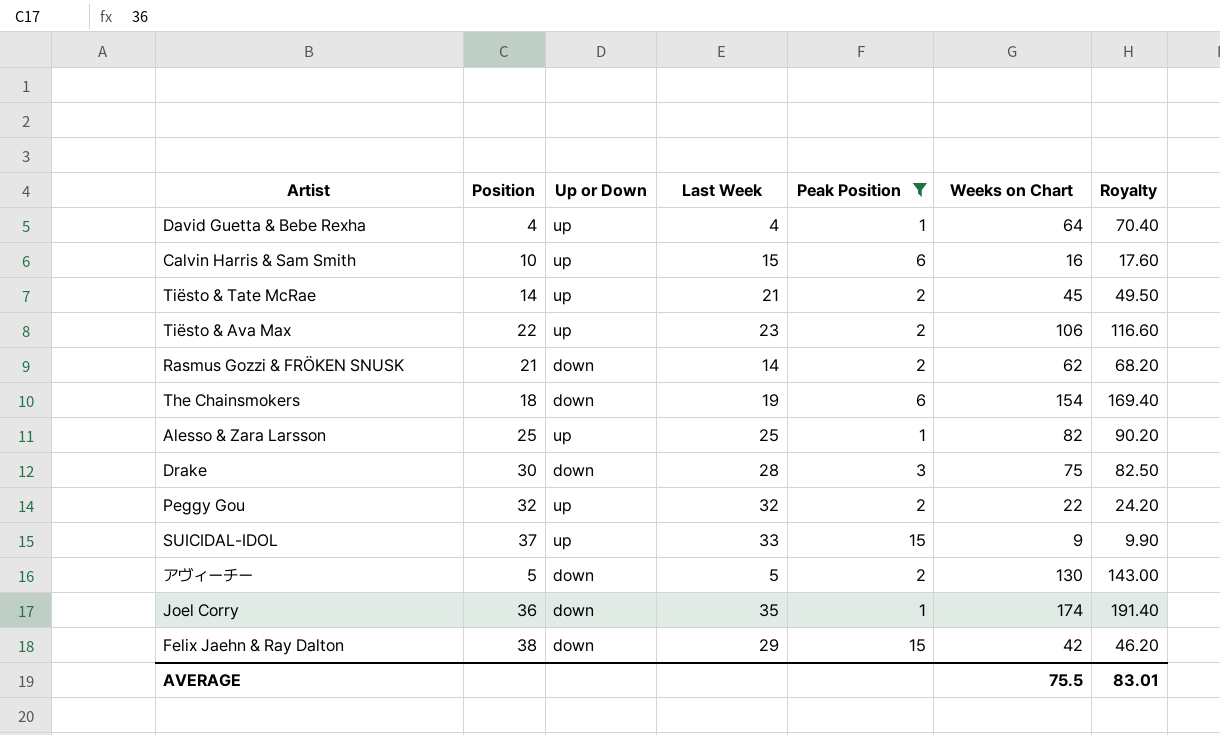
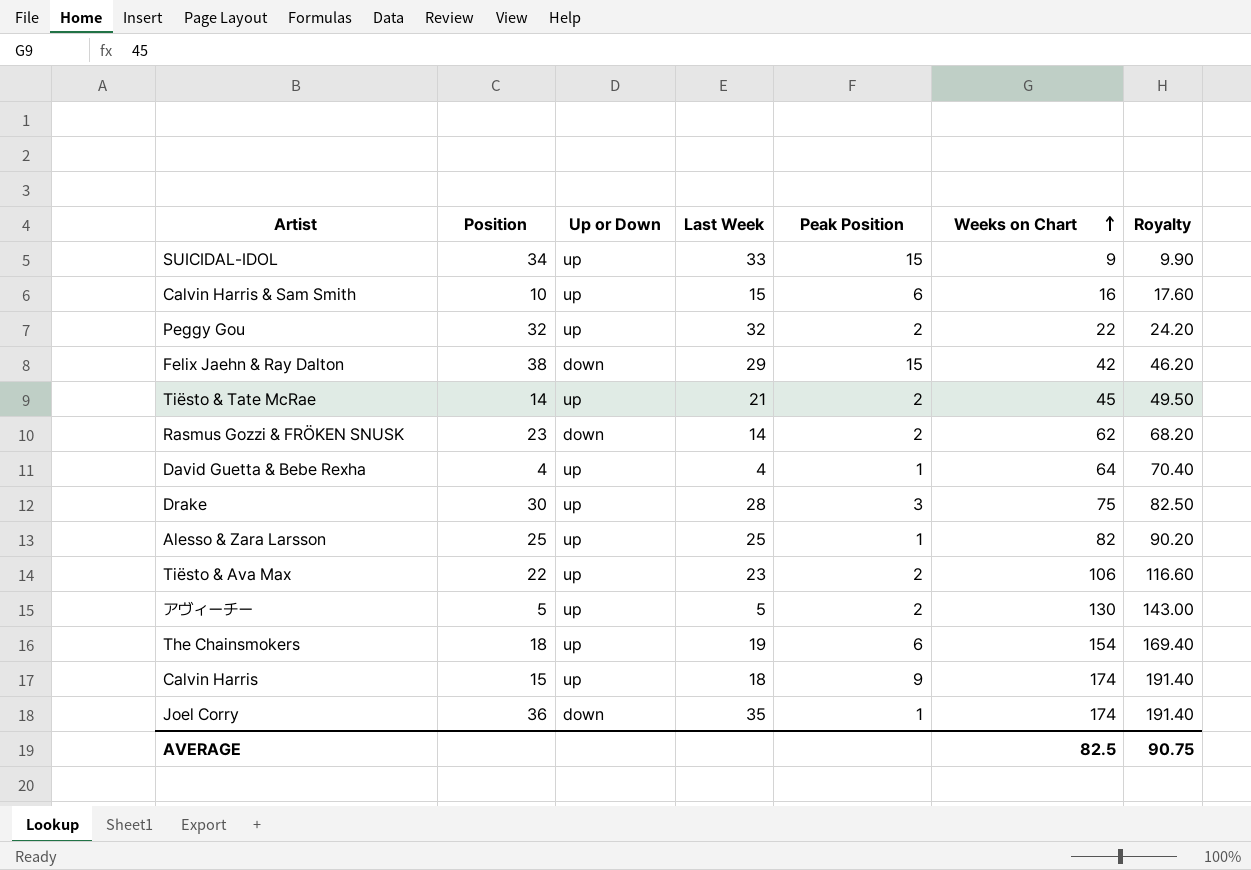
filter: Peak Position != 9 -> none
row order: none -> Weeks on Chart ascending
SUICIDAL-IDOL | Position: 37 -> 34
Rasmus Gozzi & FRÖKEN SNUSK | Position: 21 -> 23
Drake | Up or Down: down -> up
アヴィーチー | Up or Down: down -> up
The Chainsmokers | Up or Down: down -> up
AVERAGE | Weeks on Chart: 75.5 -> 82.5
AVERAGE | Royalty: 83.01 -> 90.75

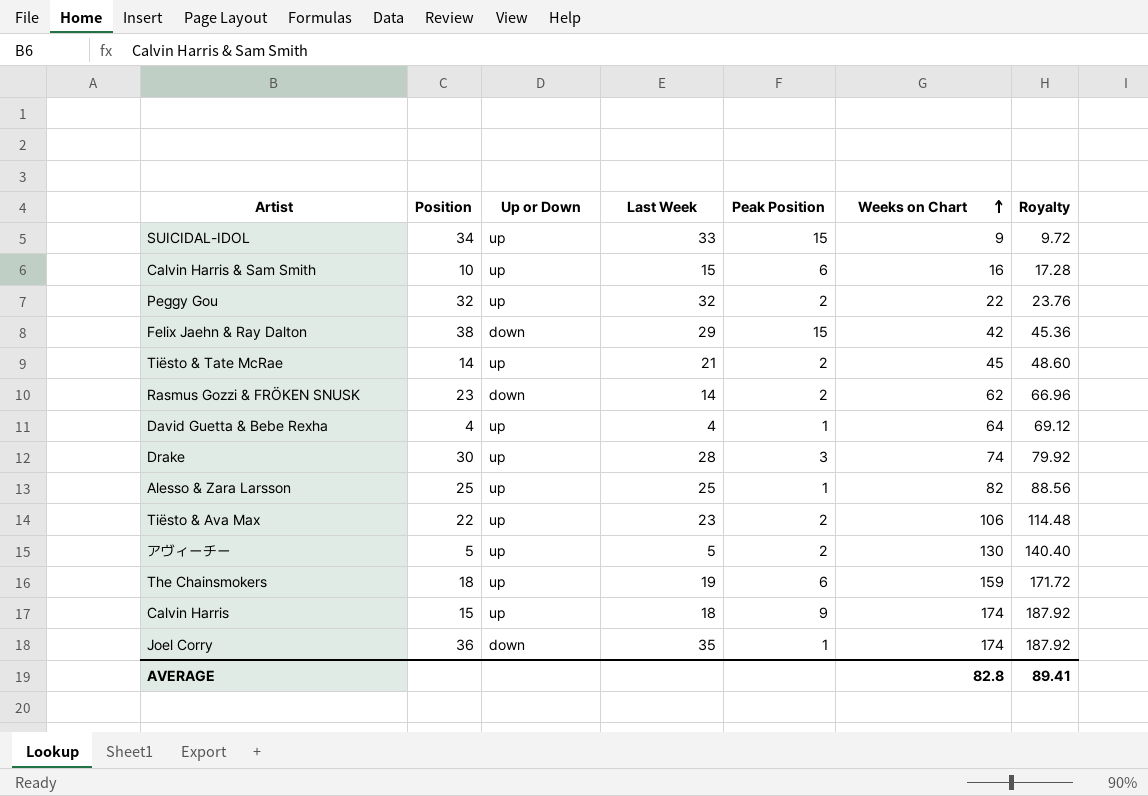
column Royalty | formula: [Weeks on Chart] * 1.1 -> [Weeks on Chart] * 1.08
Drake | Weeks on Chart: 75 -> 74
The Chainsmokers | Weeks on Chart: 154 -> 159
AVERAGE | Weeks on Chart: 82.5 -> 82.8
AVERAGE | Royalty: 90.75 -> 89.41

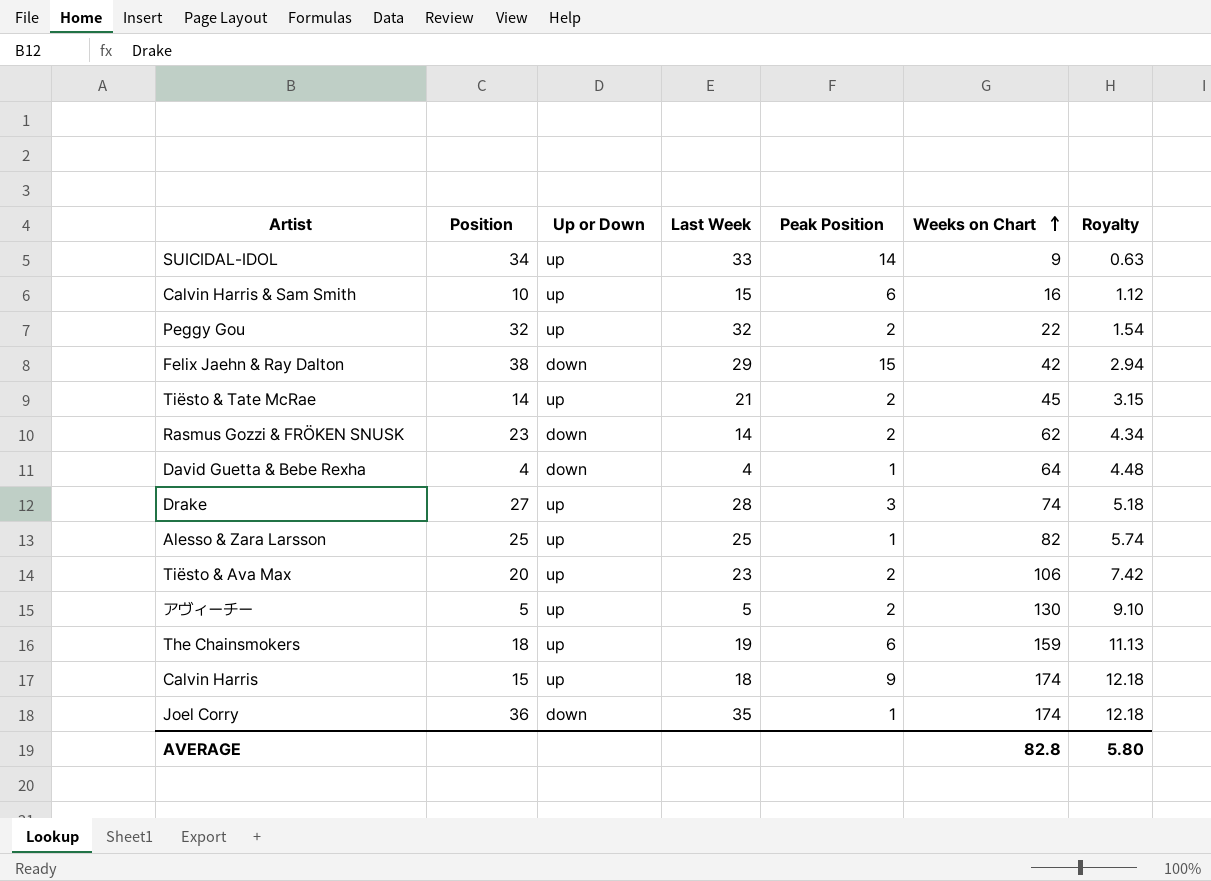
column Royalty | formula: [Weeks on Chart] * 1.08 -> [Weeks on Chart] * 0.07
SUICIDAL-IDOL | Peak Position: 15 -> 14
David Guetta & Bebe Rexha | Up or Down: up -> down
Drake | Position: 30 -> 27
Tiësto & Ava Max | Position: 22 -> 20
AVERAGE | Royalty: 89.41 -> 5.80

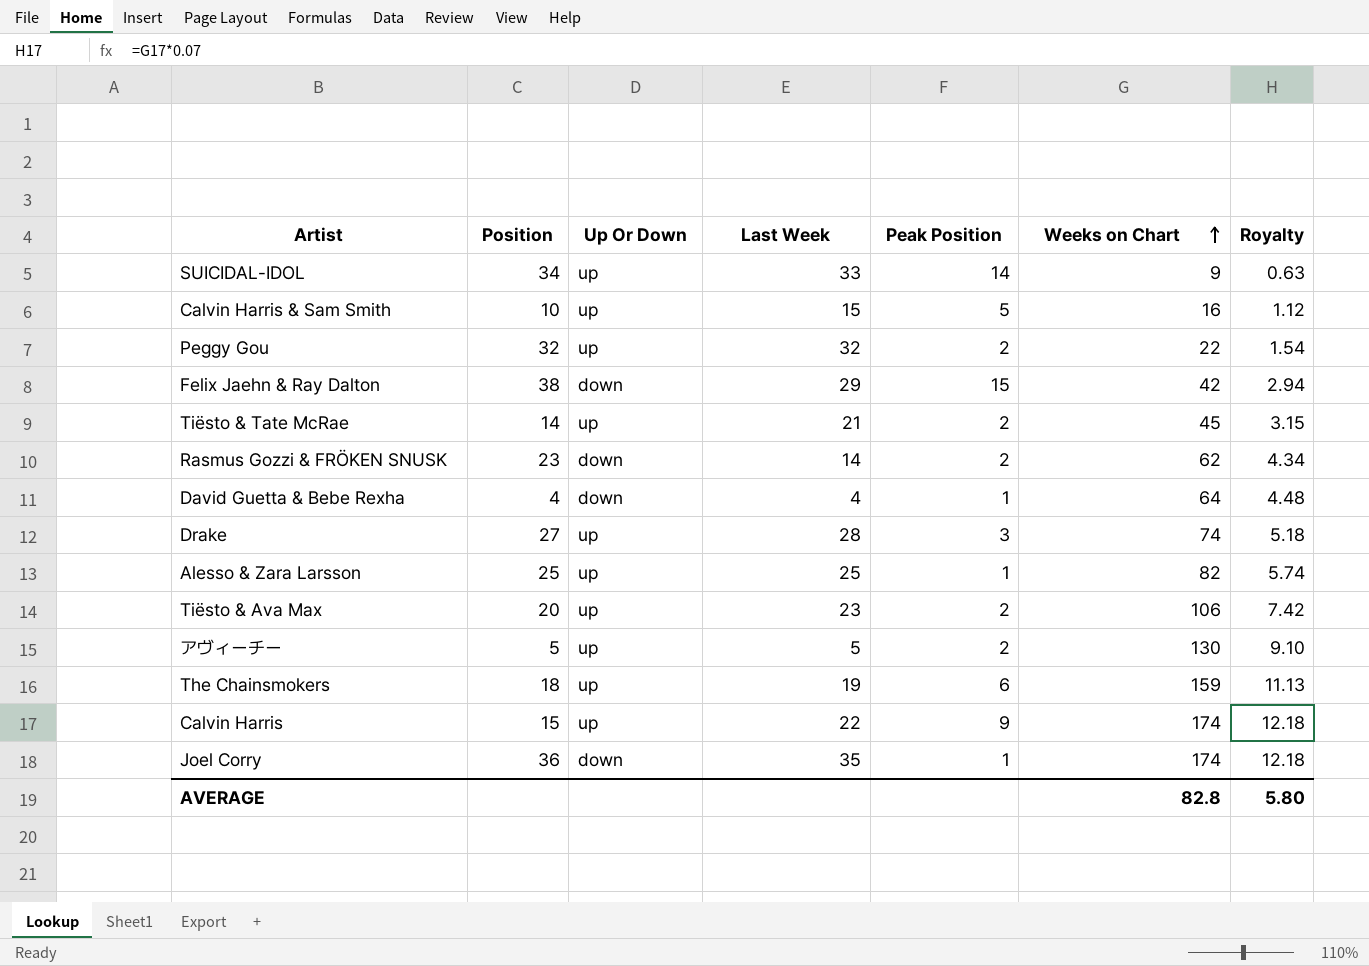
column name: Up or Down -> Up Or Down
Calvin Harris & Sam Smith | Peak Position: 6 -> 5
Calvin Harris | Last Week: 18 -> 22

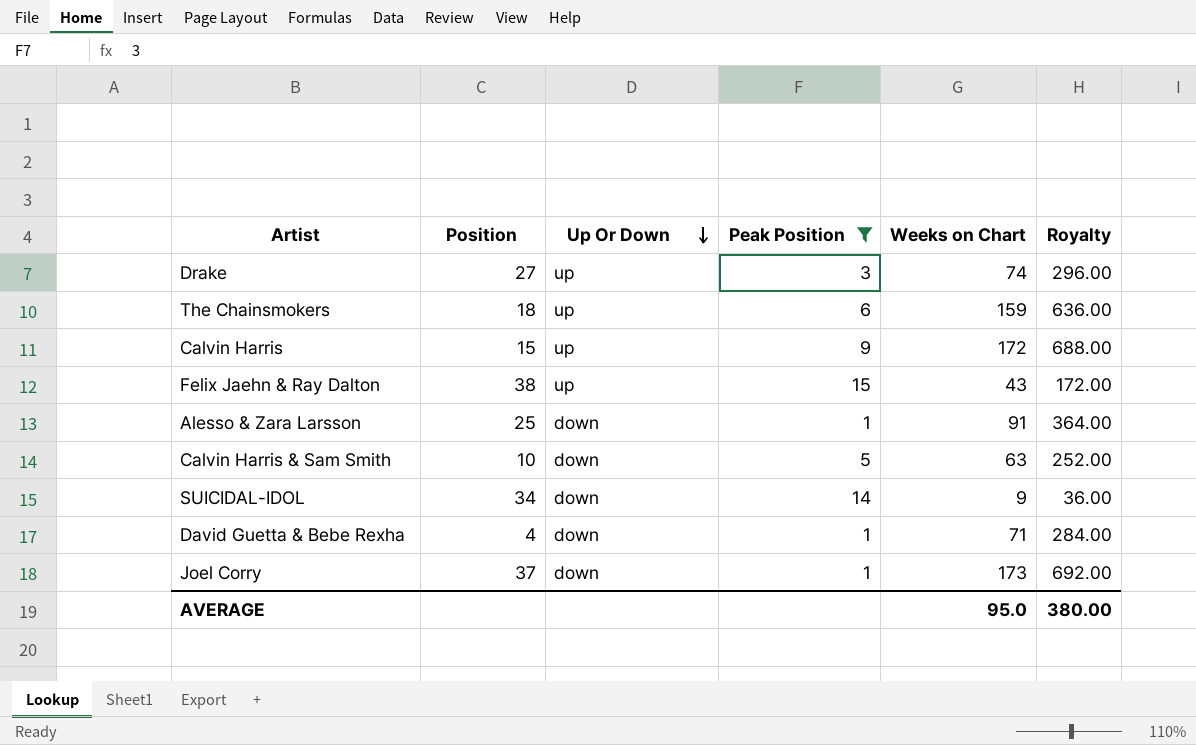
filter: none -> Peak Position != 2
row order: Weeks on Chart ascending -> Up Or Down descending
column Last Week | position: 4 -> none
column Royalty | formula: [Weeks on Chart] * 0.07 -> [Weeks on Chart] * 4
Calvin Harris | Weeks on Chart: 174 -> 172
Felix Jaehn & Ray Dalton | Up Or Down: down -> up
Felix Jaehn & Ray Dalton | Weeks on Chart: 42 -> 43
Alesso & Zara Larsson | Up Or Down: up -> down
Alesso & Zara Larsson | Weeks on Chart: 82 -> 91
Calvin Harris & Sam Smith | Up Or Down: up -> down
Calvin Harris & Sam Smith | Weeks on Chart: 16 -> 63
SUICIDAL-IDOL | Up Or Down: up -> down
David Guetta & Bebe Rexha | Weeks on Chart: 64 -> 71
Joel Corry | Position: 36 -> 37
Joel Corry | Weeks on Chart: 174 -> 173
AVERAGE | Weeks on Chart: 82.8 -> 95.0
AVERAGE | Royalty: 5.80 -> 380.00

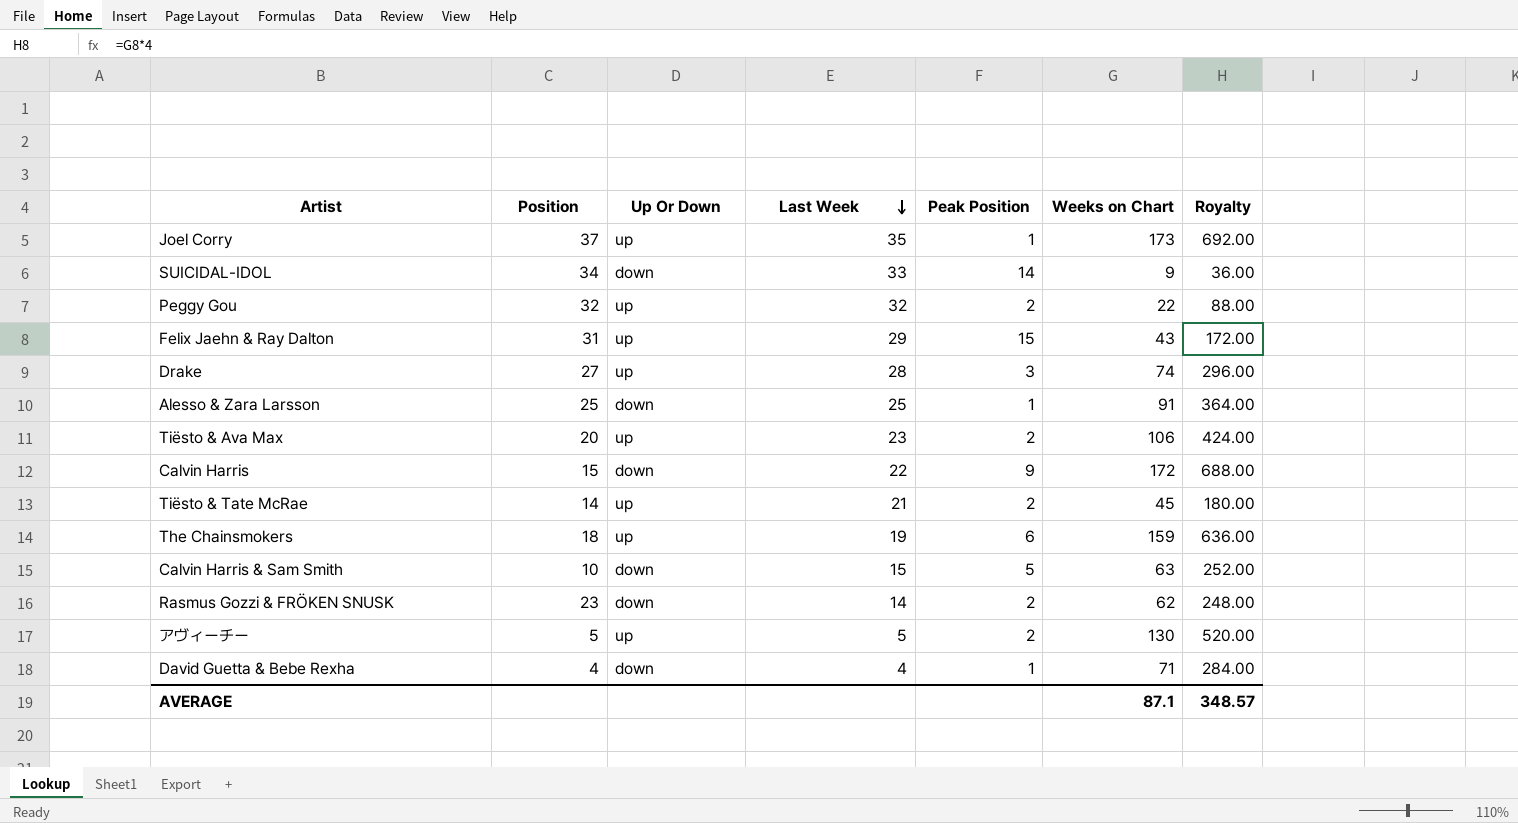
filter: Peak Position != 2 -> none
row order: Up Or Down descending -> Last Week descending
column Last Week | position: none -> 4
Joel Corry | Up Or Down: down -> up
Felix Jaehn & Ray Dalton | Position: 38 -> 31
Calvin Harris | Up Or Down: up -> down
AVERAGE | Weeks on Chart: 95.0 -> 87.1
AVERAGE | Royalty: 380.00 -> 348.57

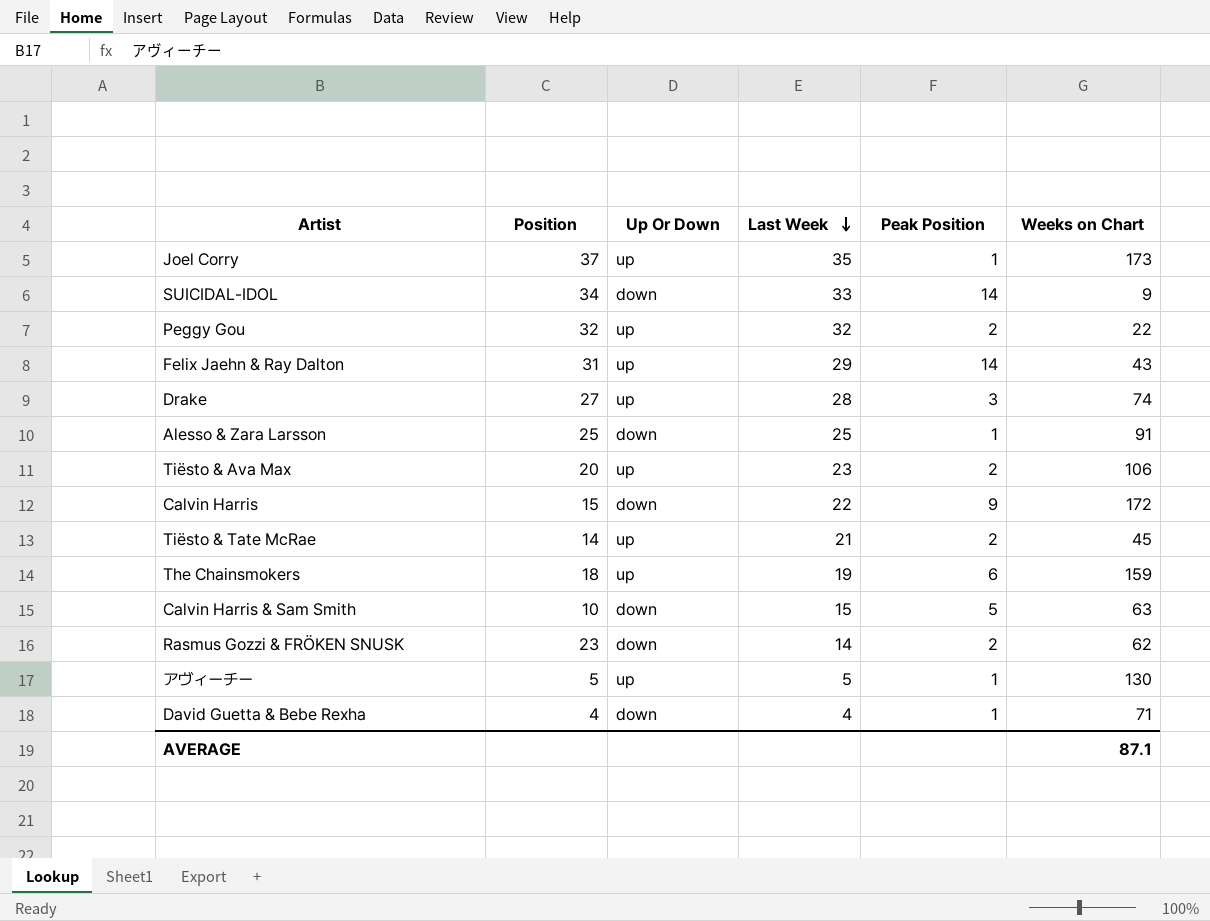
column Royalty | formula: [Weeks on Chart] * 4 -> none
Felix Jaehn & Ray Dalton | Peak Position: 15 -> 14
アヴィーチー | Peak Position: 2 -> 1

